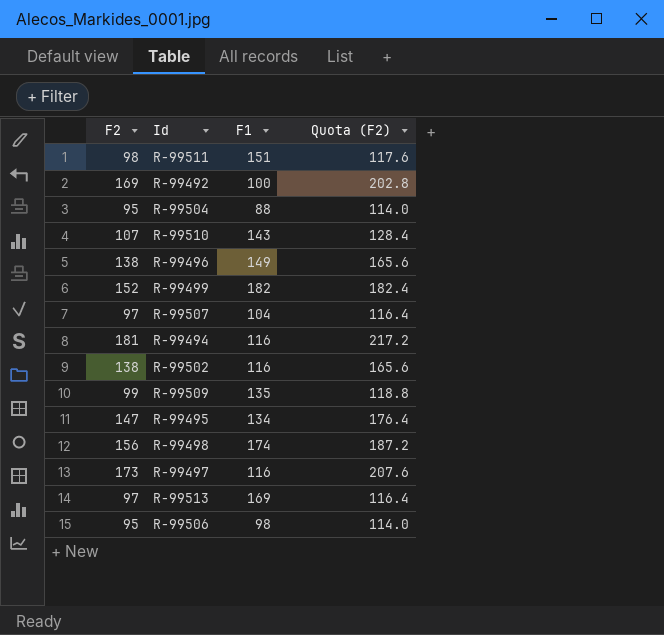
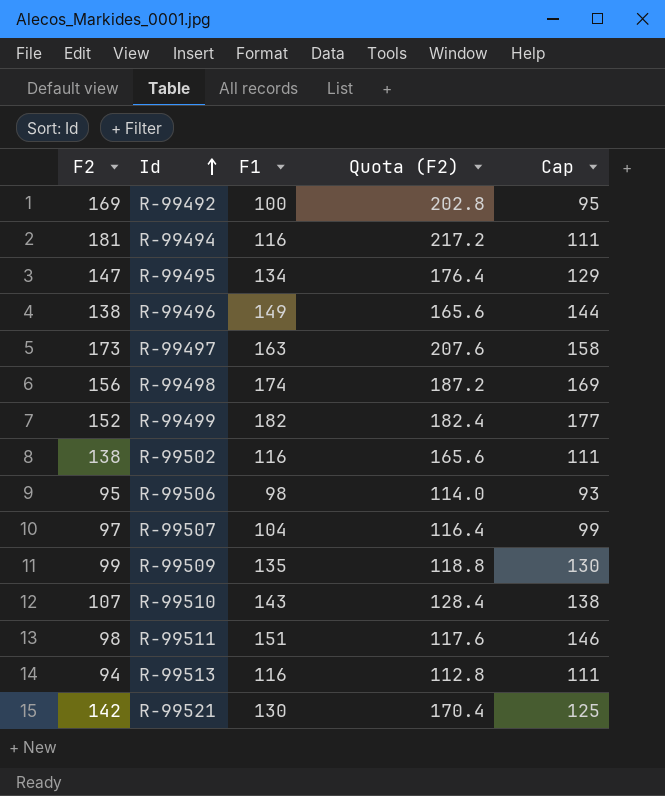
row order: none -> Id ascending
column Cap | formula: none -> [F1] - 5
row R-99504: 95 | 88 | 114.0 -> none
R-99497 | F1: 116 -> 163
R-99513 | F2: 97 -> 94
R-99513 | F1: 169 -> 116
R-99513 | Quota (F2): 116.4 -> 112.8
row R-99521: none -> 142 | 130 | 170.4 | 125

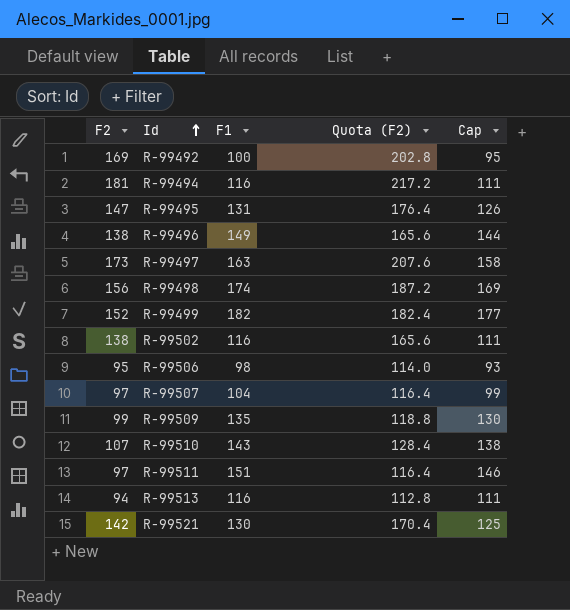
R-99495 | F1: 134 -> 131
R-99495 | Cap: 129 -> 126
R-99511 | F2: 98 -> 97
R-99511 | Quota (F2): 117.6 -> 116.4

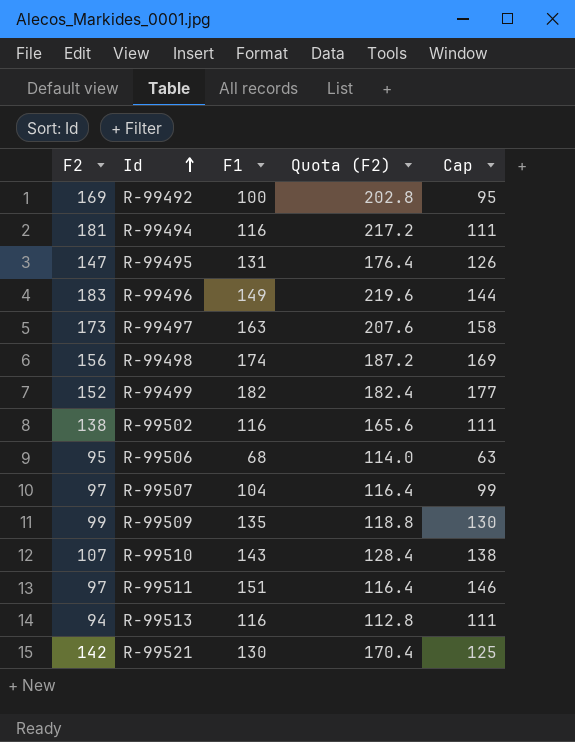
R-99496 | F2: 138 -> 183
R-99496 | Quota (F2): 165.6 -> 219.6
R-99506 | F1: 98 -> 68
R-99506 | Cap: 93 -> 63

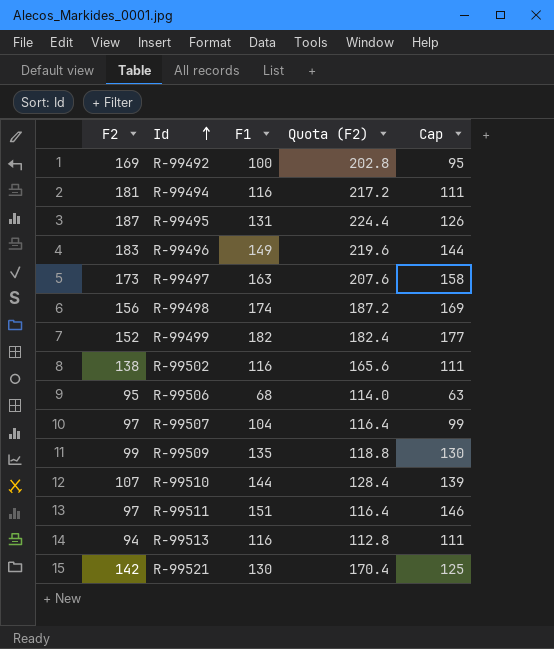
R-99495 | F2: 147 -> 187
R-99495 | Quota (F2): 176.4 -> 224.4
R-99510 | F1: 143 -> 144
R-99510 | Cap: 138 -> 139

